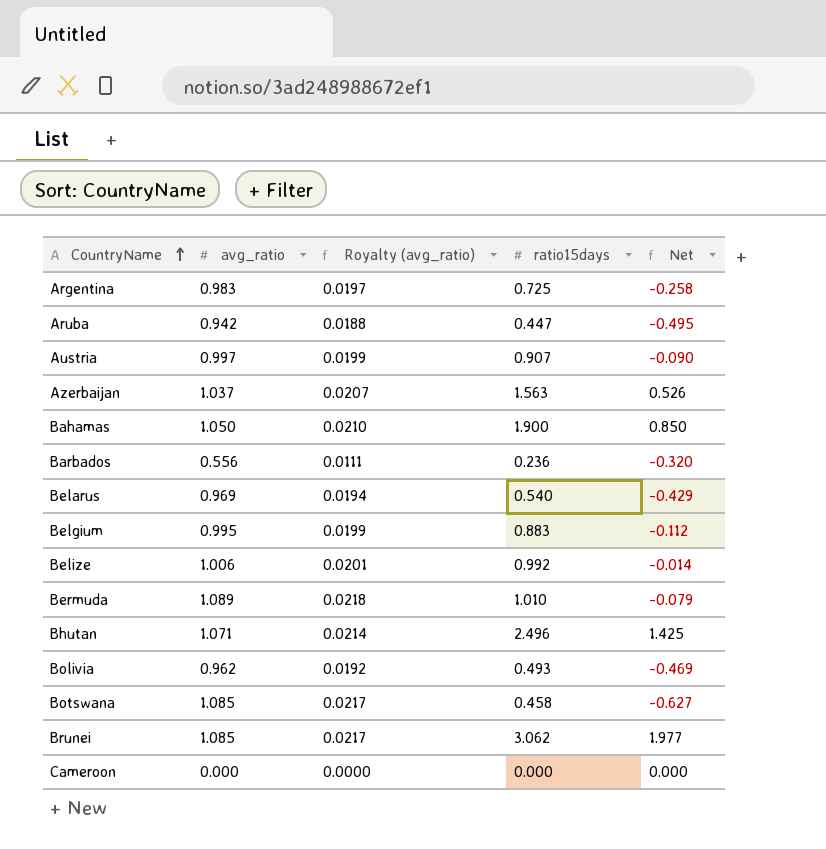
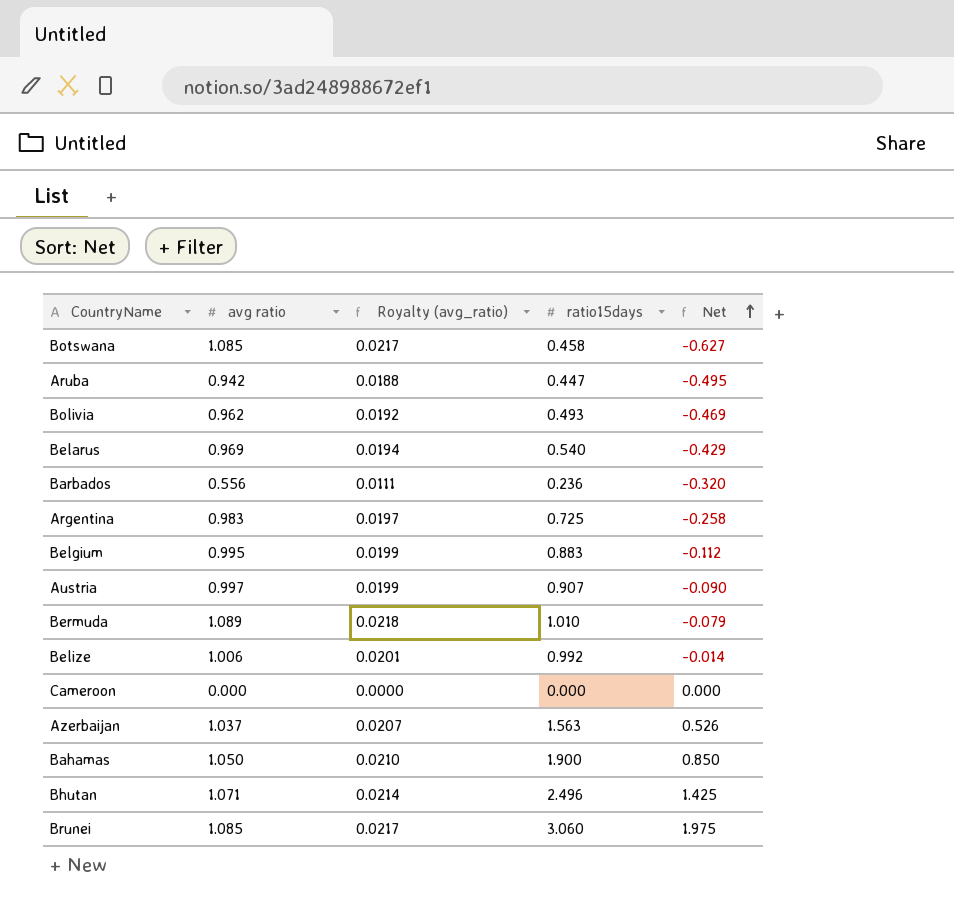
row order: CountryName ascending -> Net ascending
column name: avg_ratio -> avg ratio
Brunei | ratio15days: 3.062 -> 3.060
Brunei | Net: 1.977 -> 1.975

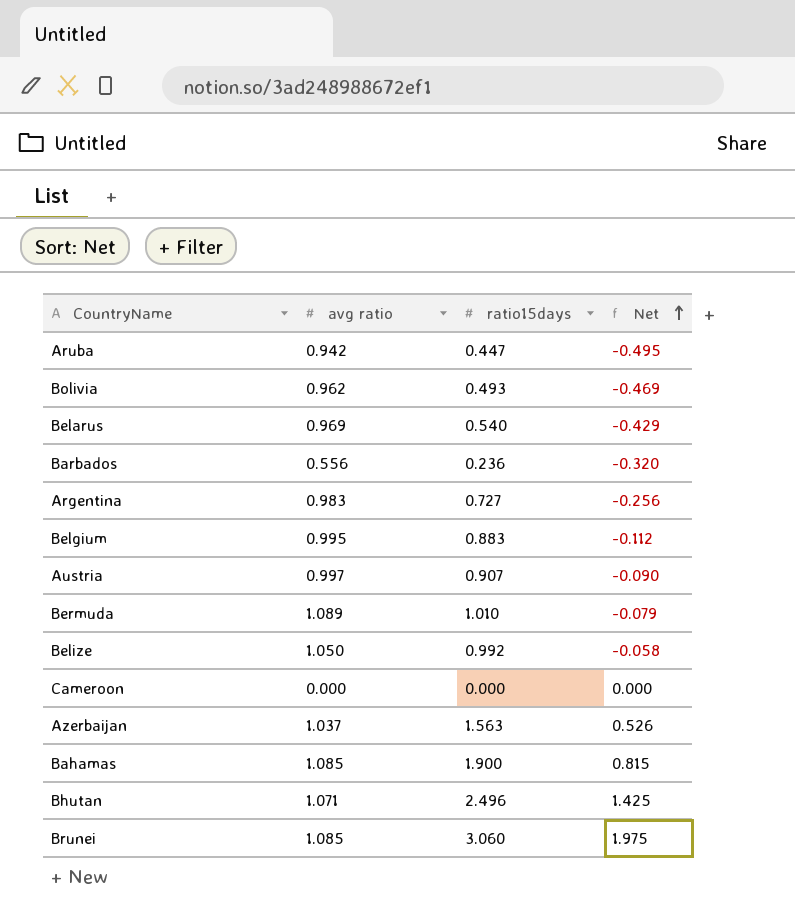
column Royalty (avg_ratio) | formula: [avg ratio] * 0.02 -> none
row Botswana: 1.085 | 0.0217 | 0.458 | -0.627 -> none
Argentina | ratio15days: 0.725 -> 0.727
Argentina | Net: -0.258 -> -0.256
Belize | avg ratio: 1.006 -> 1.050
Belize | Net: -0.014 -> -0.058
Bahamas | avg ratio: 1.050 -> 1.085
Bahamas | Net: 0.850 -> 0.815

